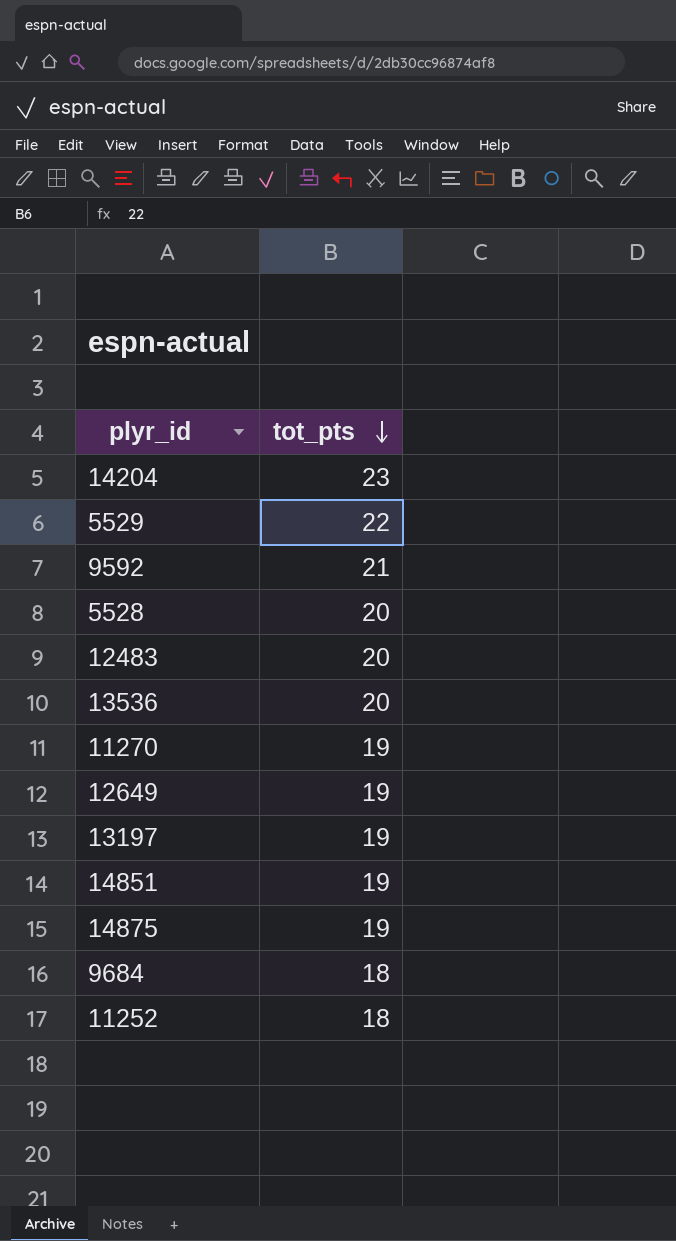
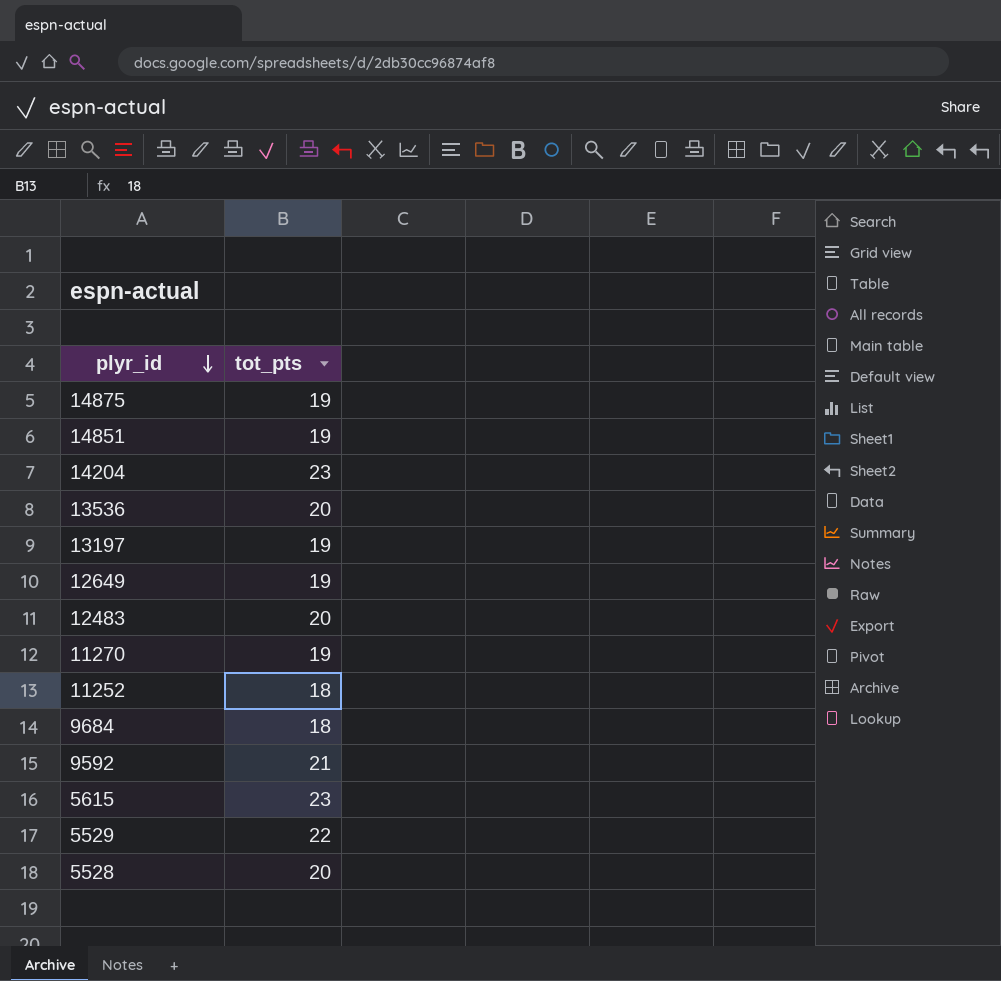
row order: tot_pts descending -> plyr_id descending
row 5615: none -> 23

